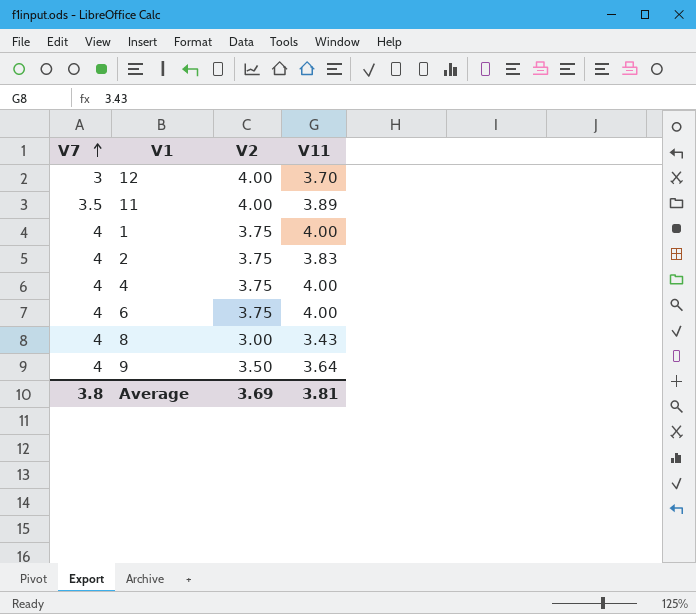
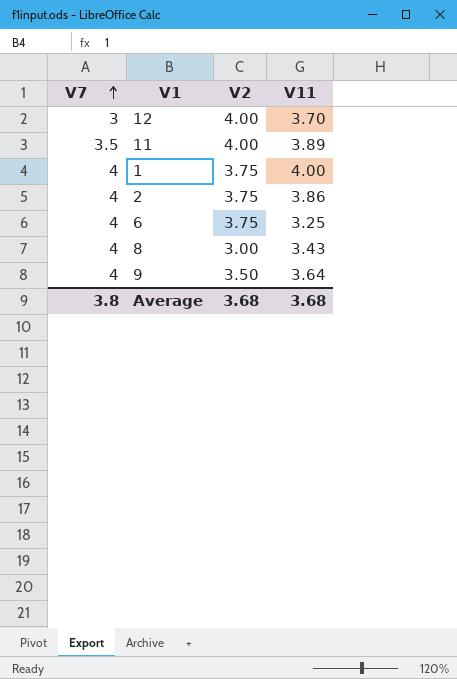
row 4: 4 | 3.75 | 4.00 -> none
2 | V11: 3.83 -> 3.86
6 | V11: 4.00 -> 3.25
Average | V2: 3.69 -> 3.68
Average | V11: 3.81 -> 3.68

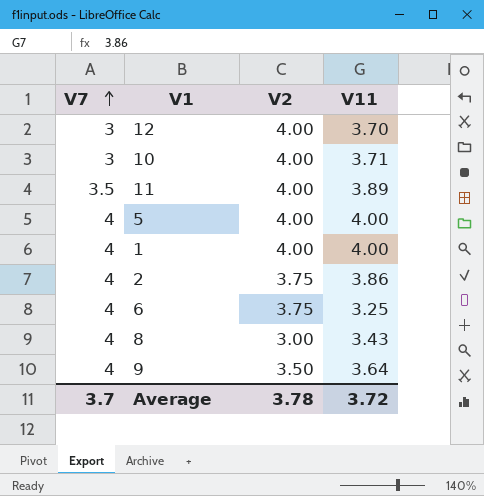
row 10: none -> 3 | 4.00 | 3.71
row 5: none -> 4 | 4.00 | 4.00
1 | V2: 3.75 -> 4.00
Average | V7: 3.8 -> 3.7
Average | V2: 3.68 -> 3.78
Average | V11: 3.68 -> 3.72

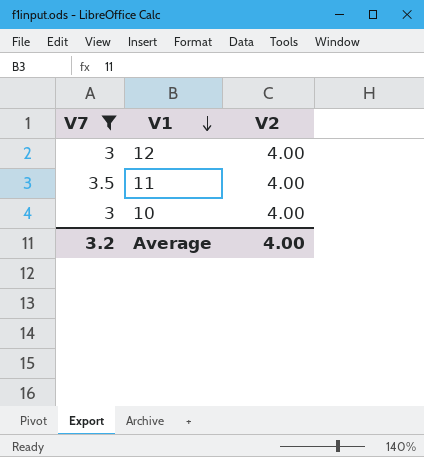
filter: none -> V7 != 4
row order: V7 ascending -> V1 descending
column V11 | position: 4 -> none
Average | V7: 3.7 -> 3.2
Average | V2: 3.78 -> 4.00

